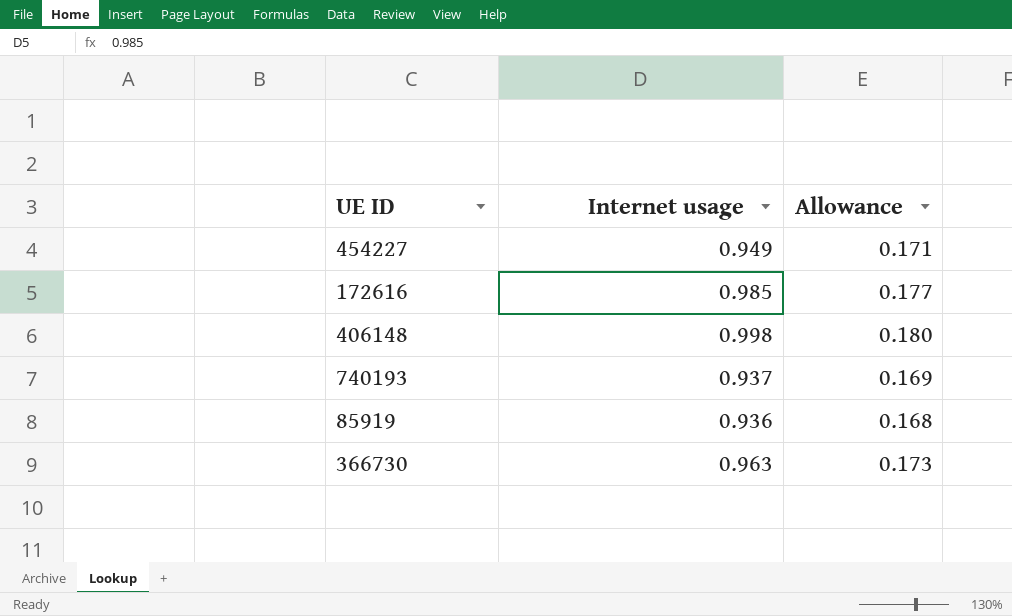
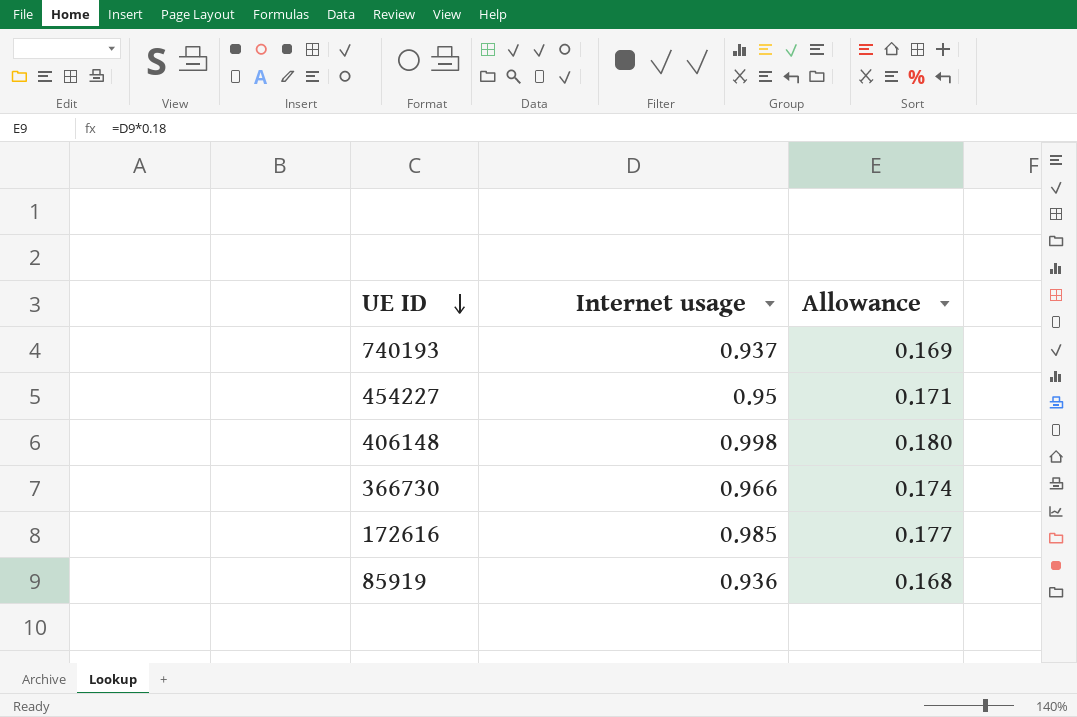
row order: none -> UE ID descending
454227 | Internet usage: 0.949 -> 0.95
366730 | Internet usage: 0.963 -> 0.966
366730 | Allowance: 0.173 -> 0.174

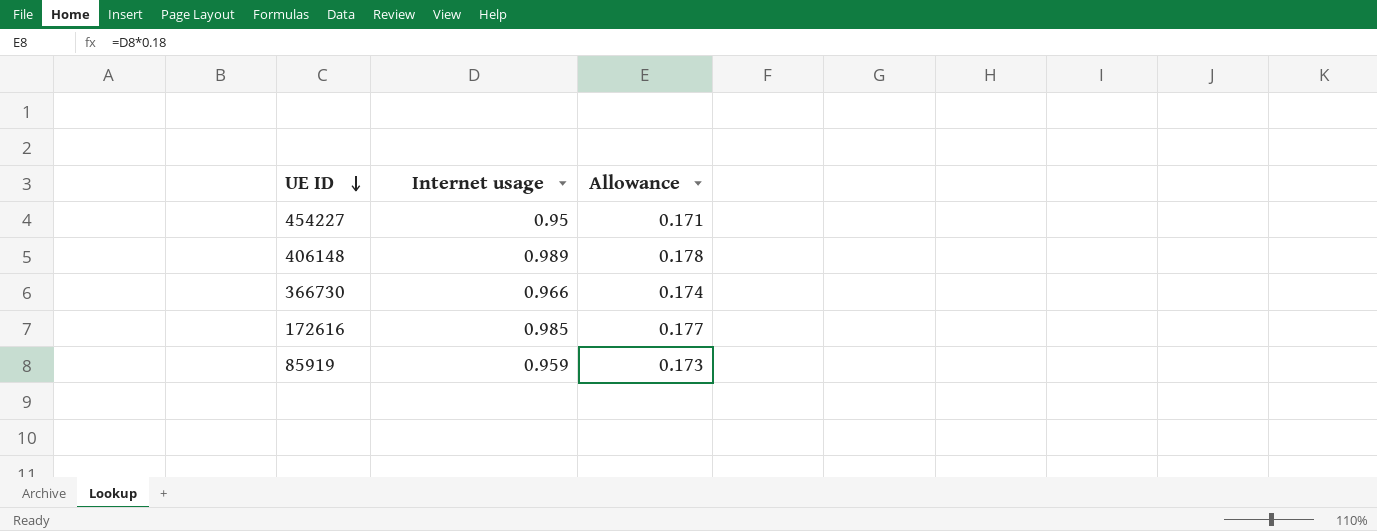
row 740193: 0.937 | 0.169 -> none
406148 | Internet usage: 0.998 -> 0.989
406148 | Allowance: 0.180 -> 0.178
85919 | Internet usage: 0.936 -> 0.959
85919 | Allowance: 0.168 -> 0.173

